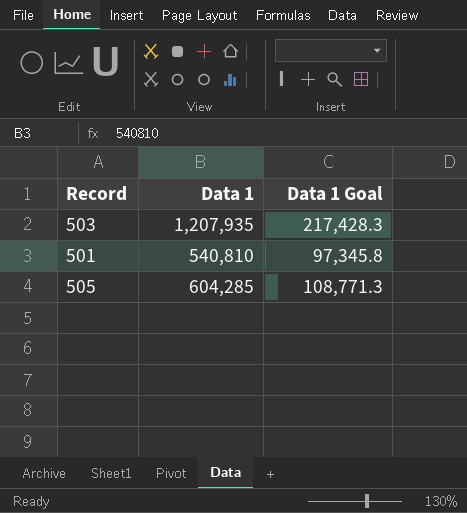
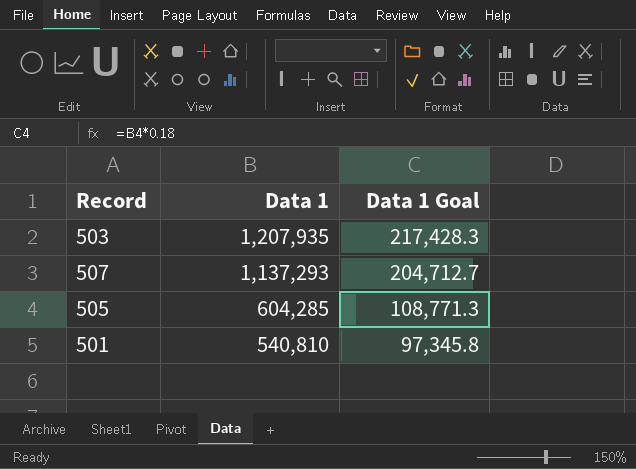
row order: none -> Data 1 descending
row 507: none -> 1,137,293 | 204,712.7

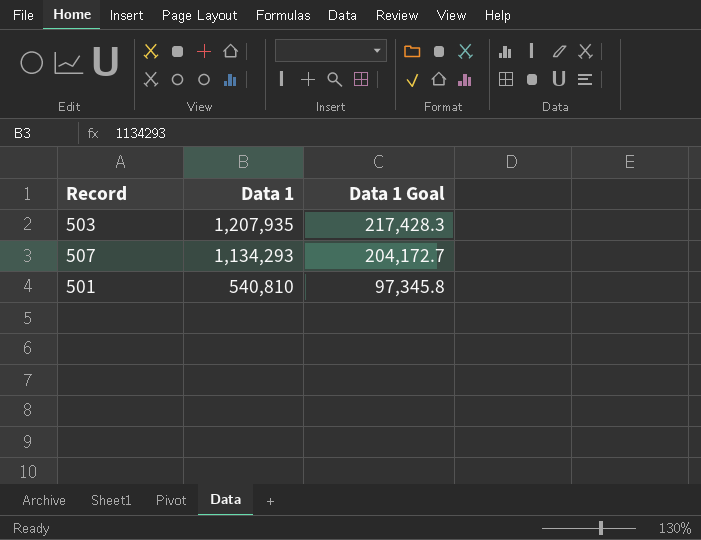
row 505: 604,285 | 108,771.3 -> none
507 | Data 1: 1,137,293 -> 1,134,293
507 | Data 1 Goal: 204,712.7 -> 204,172.7

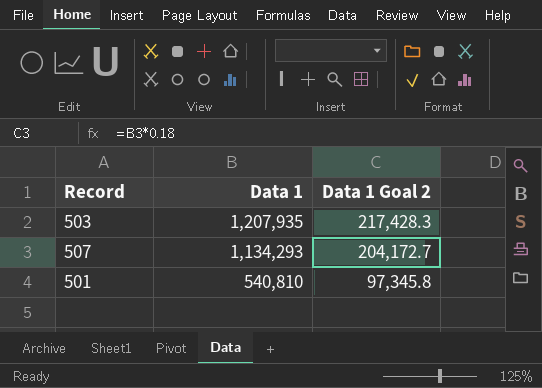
column name: Data 1 Goal -> Data 1 Goal 2

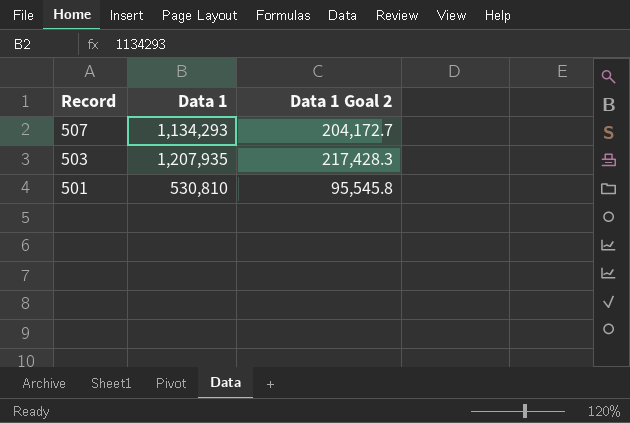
row order: Data 1 descending -> Record descending
501 | Data 1: 540,810 -> 530,810
501 | Data 1 Goal 2: 97,345.8 -> 95,545.8

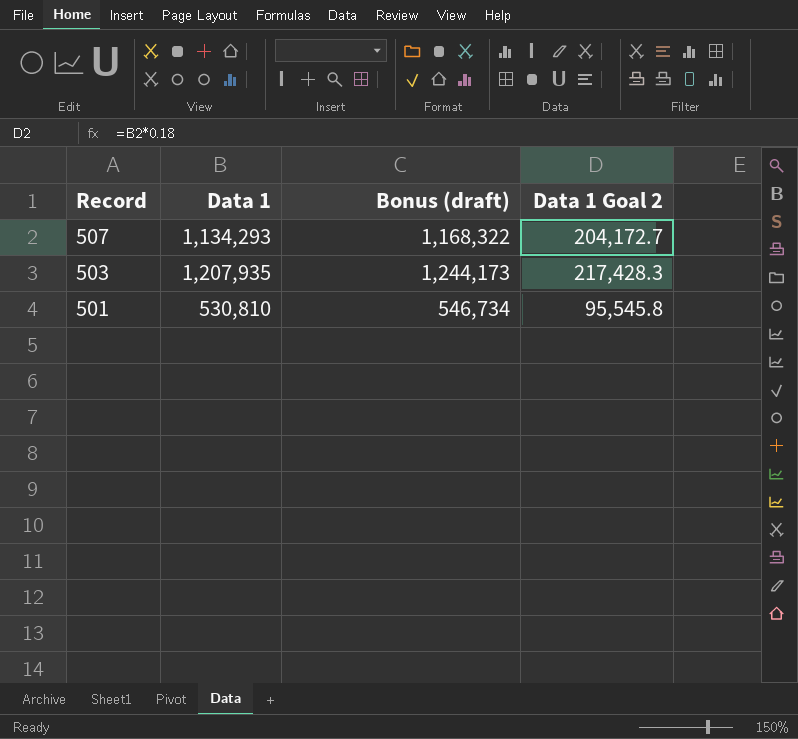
column Bonus (draft) | formula: none -> [Data 1] * 1.03

